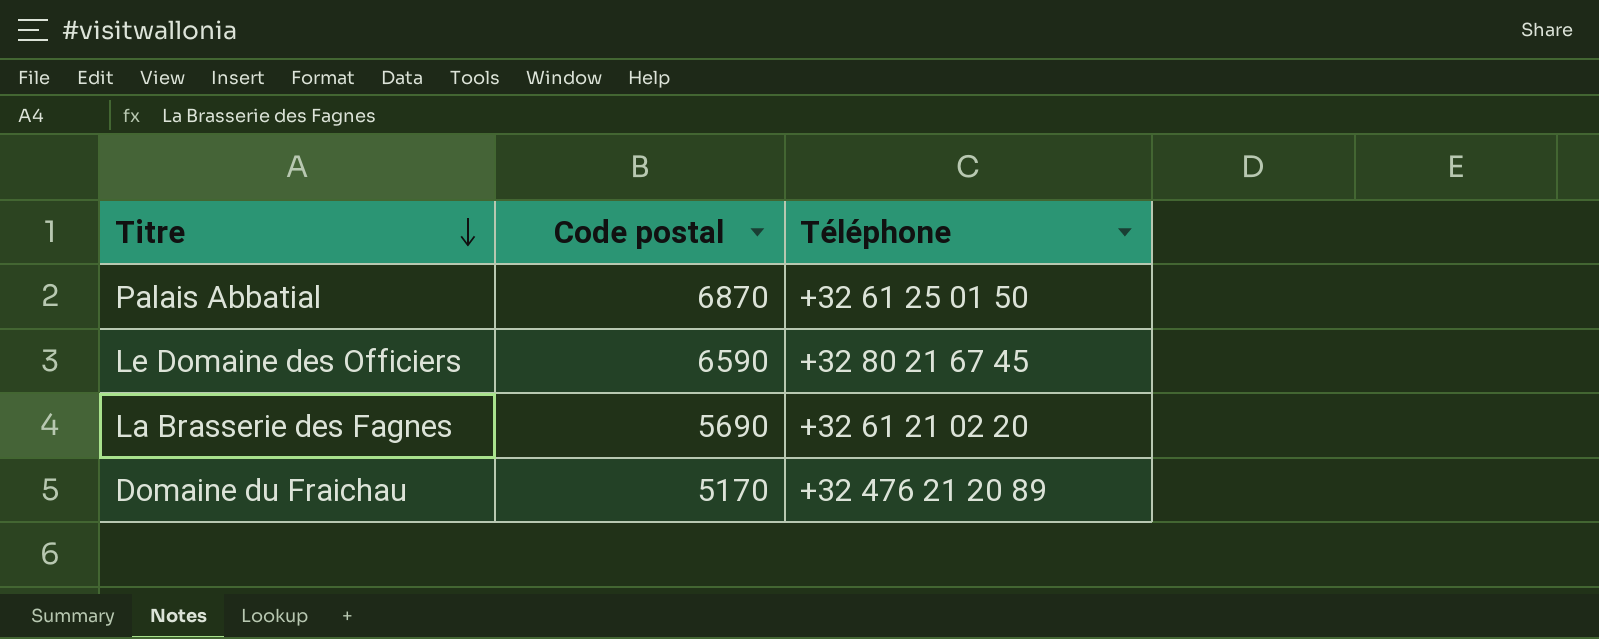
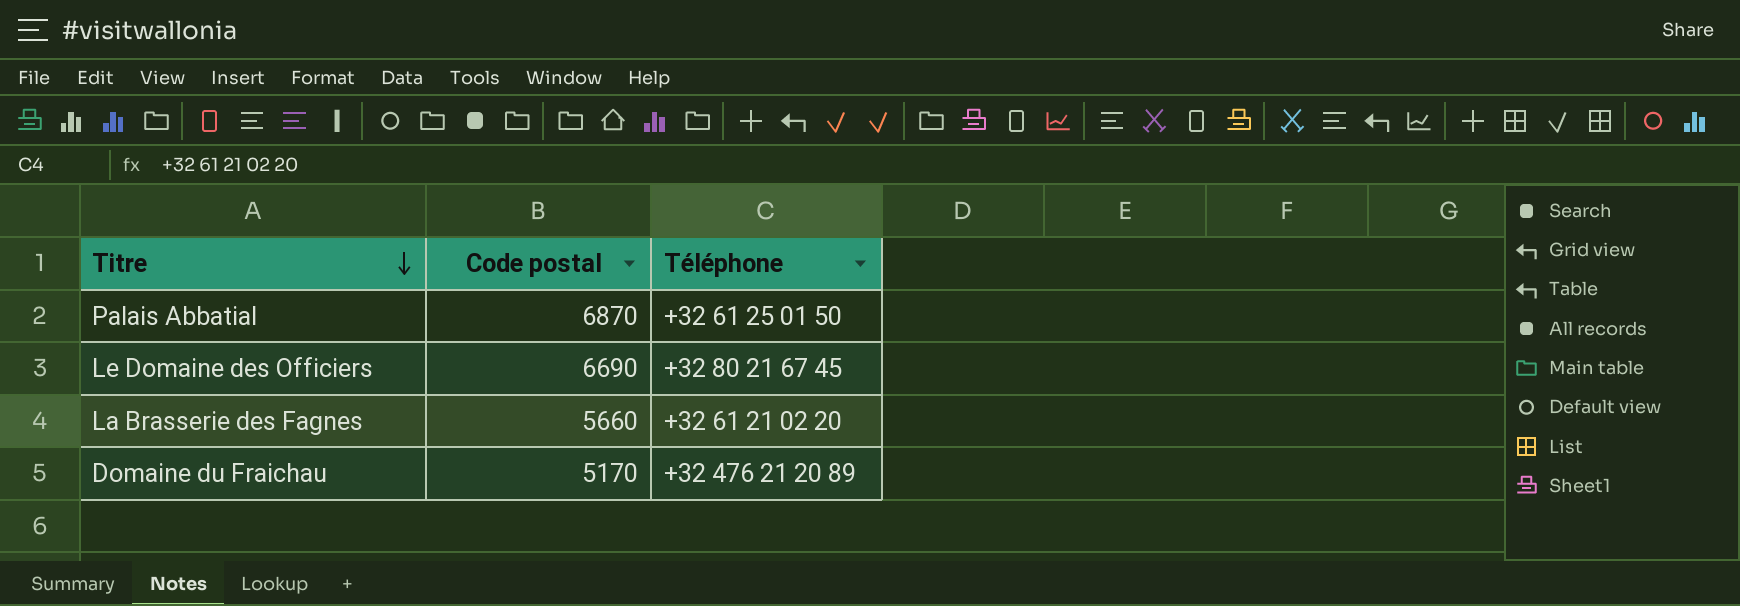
Le Domaine des Officiers | Code postal: 6590 -> 6690
La Brasserie des Fagnes | Code postal: 5690 -> 5660

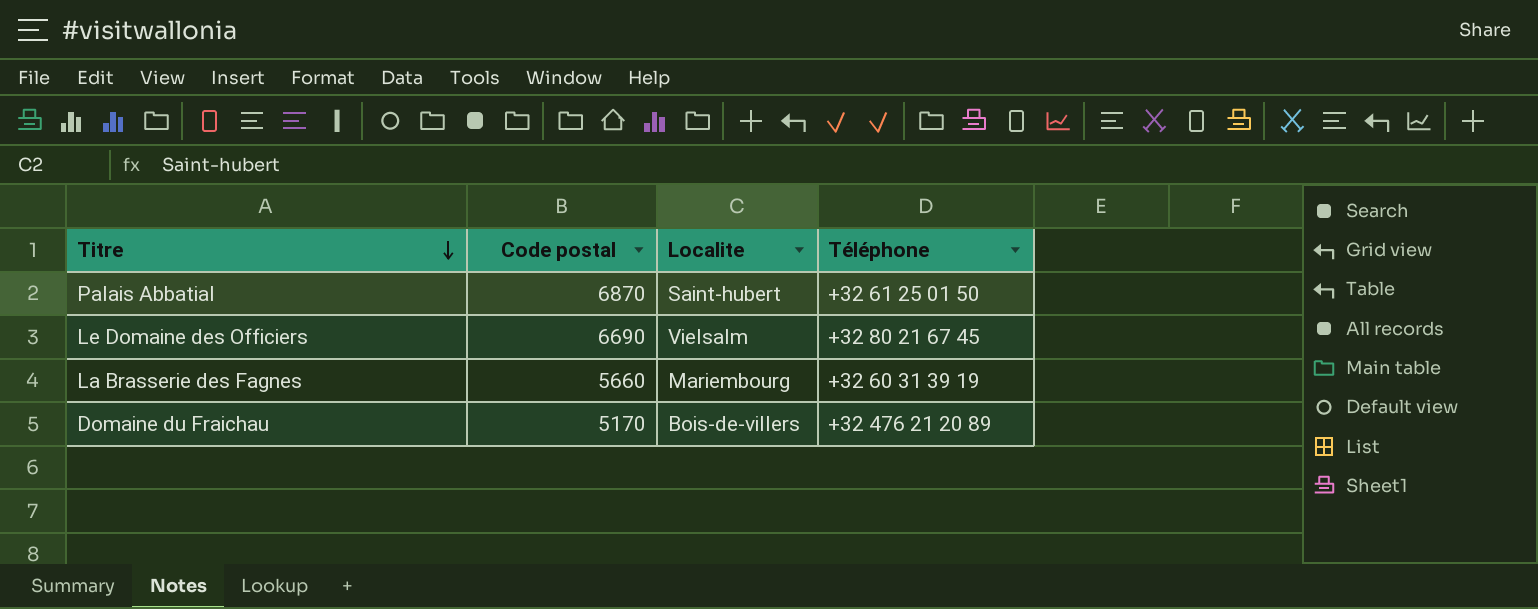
column Localite | position: none -> 3
La Brasserie des Fagnes | Téléphone: +32 61 21 02 20 -> +32 60 31 39 19

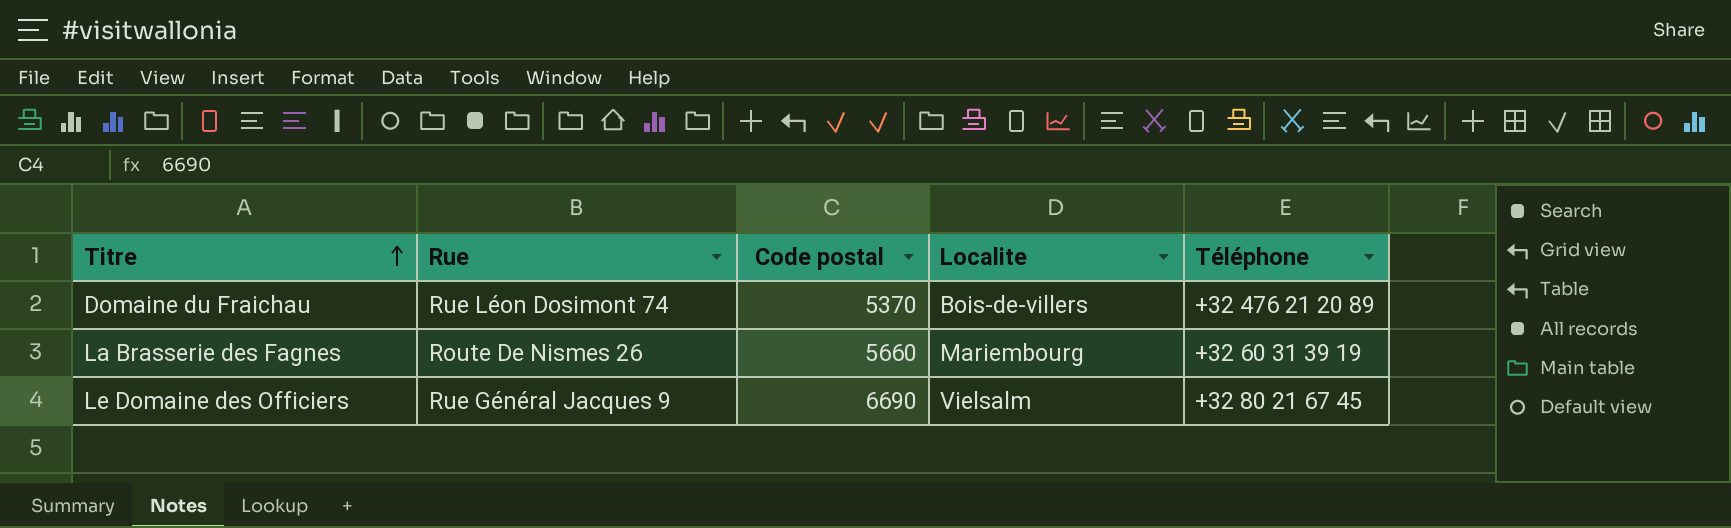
row order: Titre descending -> Titre ascending
column Rue | position: none -> 2
row Palais Abbatial: 6870 | Saint-hubert | +32 61 25 01 50 -> none
Domaine du Fraichau | Code postal: 5170 -> 5370

